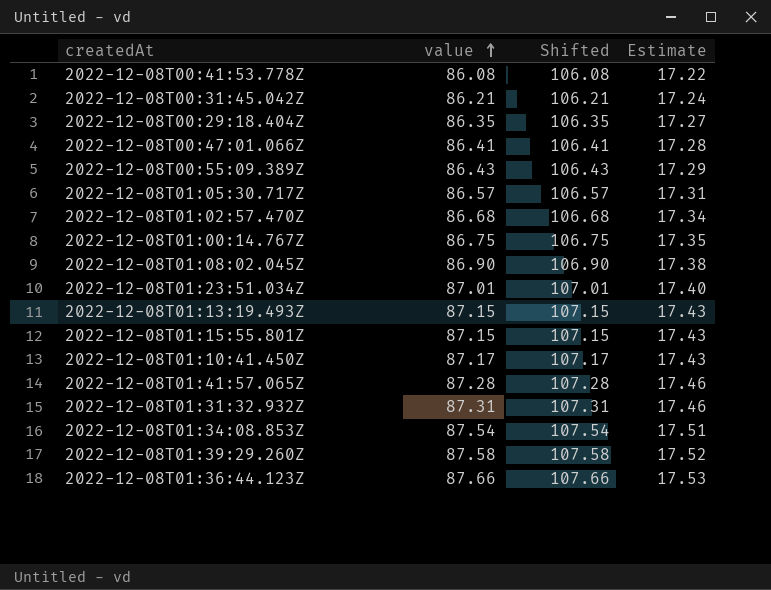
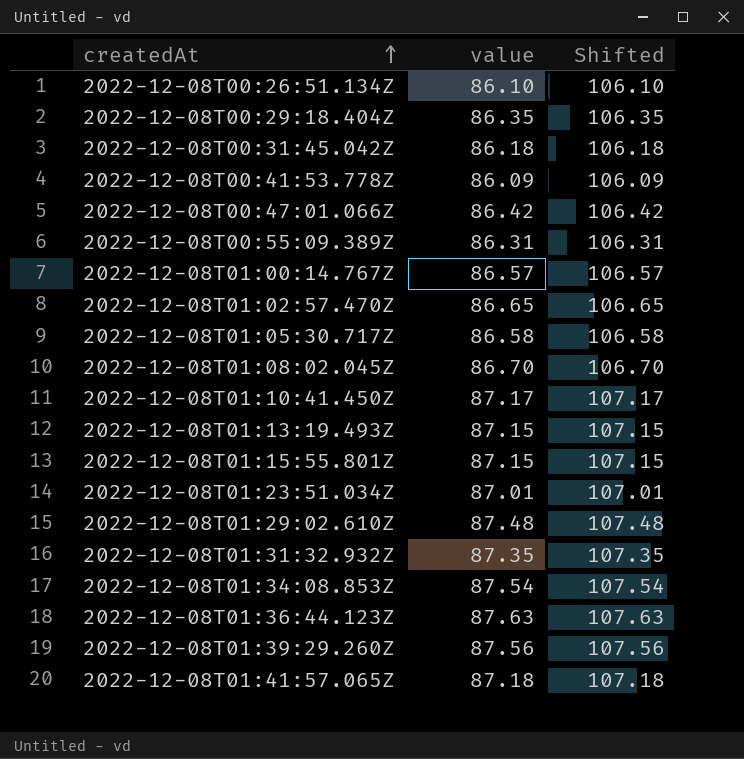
row order: value ascending -> createdAt ascending
column Estimate | formula: [value] * 0.2 -> none
row 2022-12-08T00:26:51.134Z: none -> 86.10 | 106.10
2022-12-08T00:31:45.042Z | value: 86.21 -> 86.18
2022-12-08T00:31:45.042Z | Shifted: 106.21 -> 106.18
2022-12-08T00:41:53.778Z | value: 86.08 -> 86.09
2022-12-08T00:41:53.778Z | Shifted: 106.08 -> 106.09
2022-12-08T00:47:01.066Z | value: 86.41 -> 86.42
2022-12-08T00:47:01.066Z | Shifted: 106.41 -> 106.42
2022-12-08T00:55:09.389Z | value: 86.43 -> 86.31
2022-12-08T00:55:09.389Z | Shifted: 106.43 -> 106.31
2022-12-08T01:00:14.767Z | value: 86.75 -> 86.57
2022-12-08T01:00:14.767Z | Shifted: 106.75 -> 106.57
2022-12-08T01:02:57.470Z | value: 86.68 -> 86.65
2022-12-08T01:02:57.470Z | Shifted: 106.68 -> 106.65
2022-12-08T01:05:30.717Z | value: 86.57 -> 86.58
2022-12-08T01:05:30.717Z | Shifted: 106.57 -> 106.58
2022-12-08T01:08:02.045Z | value: 86.90 -> 86.70
2022-12-08T01:08:02.045Z | Shifted: 106.90 -> 106.70
row 2022-12-08T01:29:02.610Z: none -> 87.48 | 107.48
2022-12-08T01:31:32.932Z | value: 87.31 -> 87.35
2022-12-08T01:31:32.932Z | Shifted: 107.31 -> 107.35
2022-12-08T01:36:44.123Z | value: 87.66 -> 87.63
2022-12-08T01:36:44.123Z | Shifted: 107.66 -> 107.63
2022-12-08T01:39:29.260Z | value: 87.58 -> 87.56
2022-12-08T01:39:29.260Z | Shifted: 107.58 -> 107.56
2022-12-08T01:41:57.065Z | value: 87.28 -> 87.18
2022-12-08T01:41:57.065Z | Shifted: 107.28 -> 107.18

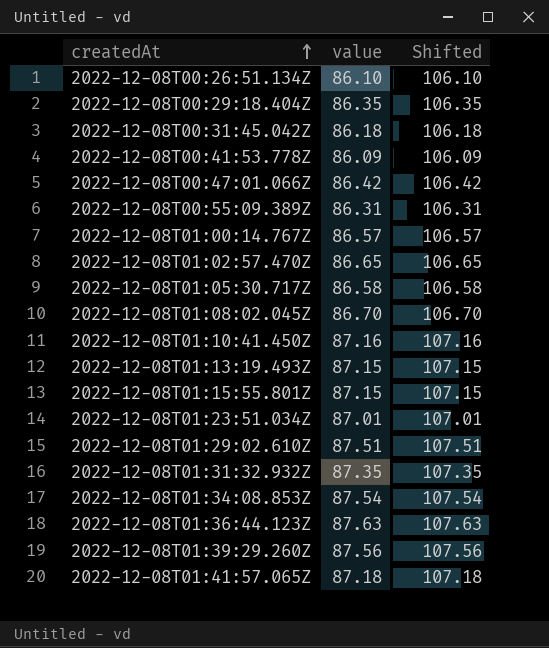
2022-12-08T01:10:41.450Z | value: 87.17 -> 87.16
2022-12-08T01:10:41.450Z | Shifted: 107.17 -> 107.16
2022-12-08T01:29:02.610Z | value: 87.48 -> 87.51
2022-12-08T01:29:02.610Z | Shifted: 107.48 -> 107.51

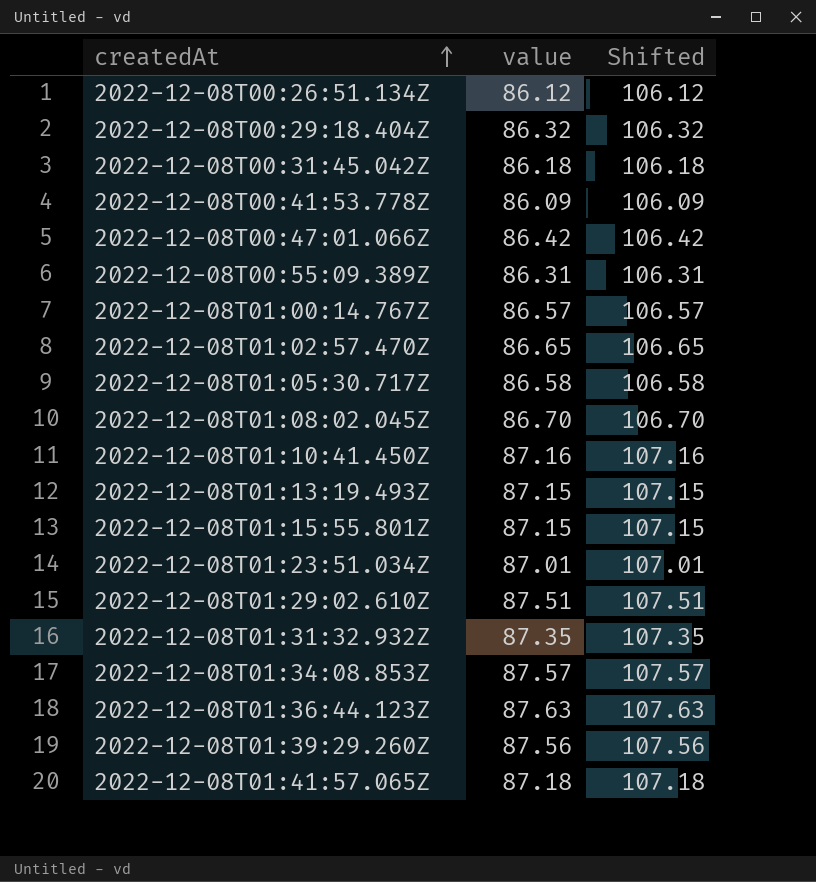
2022-12-08T00:26:51.134Z | value: 86.10 -> 86.12
2022-12-08T00:26:51.134Z | Shifted: 106.10 -> 106.12
2022-12-08T00:29:18.404Z | value: 86.35 -> 86.32
2022-12-08T00:29:18.404Z | Shifted: 106.35 -> 106.32
2022-12-08T01:34:08.853Z | value: 87.54 -> 87.57
2022-12-08T01:34:08.853Z | Shifted: 107.54 -> 107.57

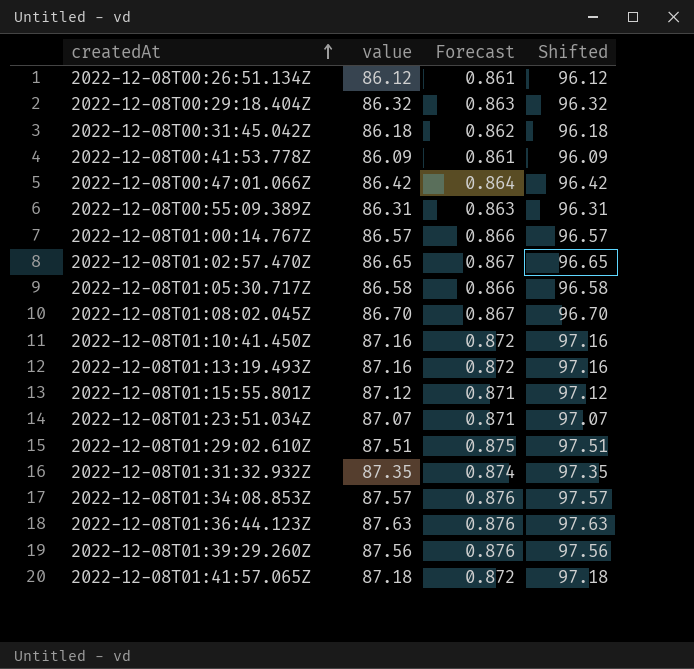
column Forecast | formula: none -> [value] * 0.01
column Shifted | formula: [value] + 20 -> [value] + 10
2022-12-08T01:13:19.493Z | value: 87.15 -> 87.16
2022-12-08T01:15:55.801Z | value: 87.15 -> 87.12
2022-12-08T01:23:51.034Z | value: 87.01 -> 87.07

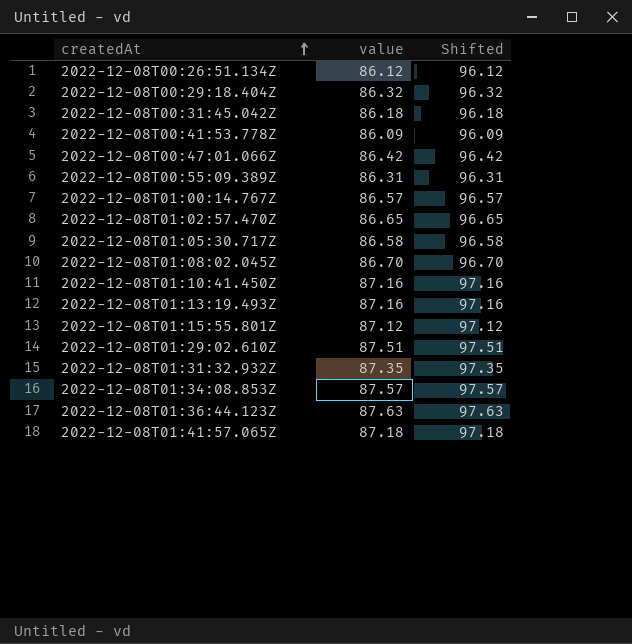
column Forecast | formula: [value] * 0.01 -> none
row 2022-12-08T01:23:51.034Z: 87.07 | 0.871 | 97.07 -> none
row 2022-12-08T01:39:29.260Z: 87.56 | 0.876 | 97.56 -> none

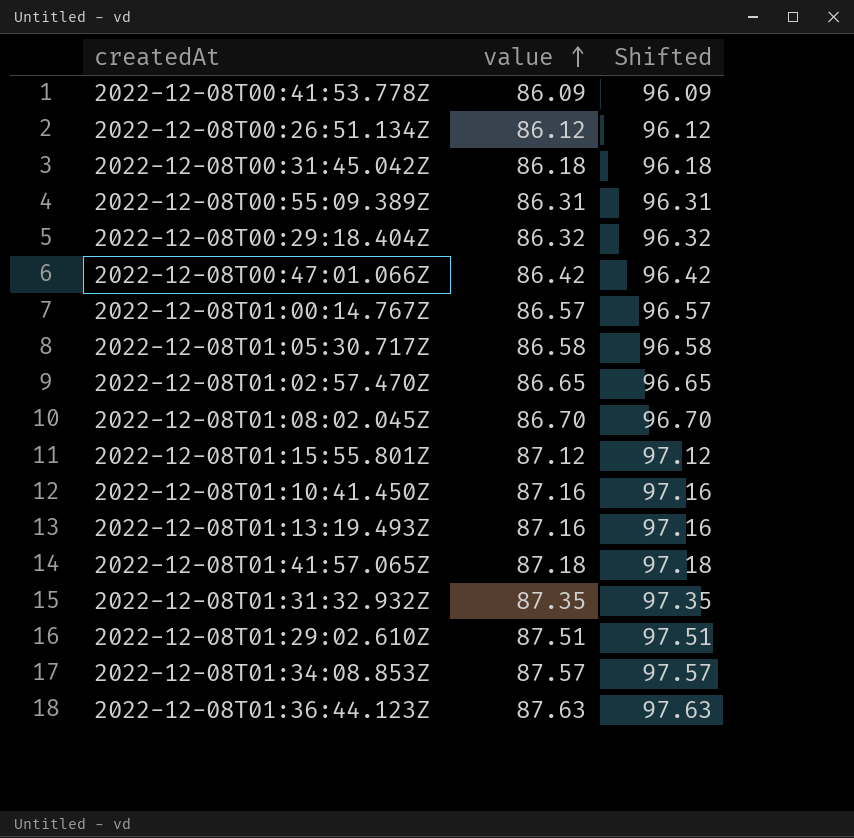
row order: createdAt ascending -> value ascending

